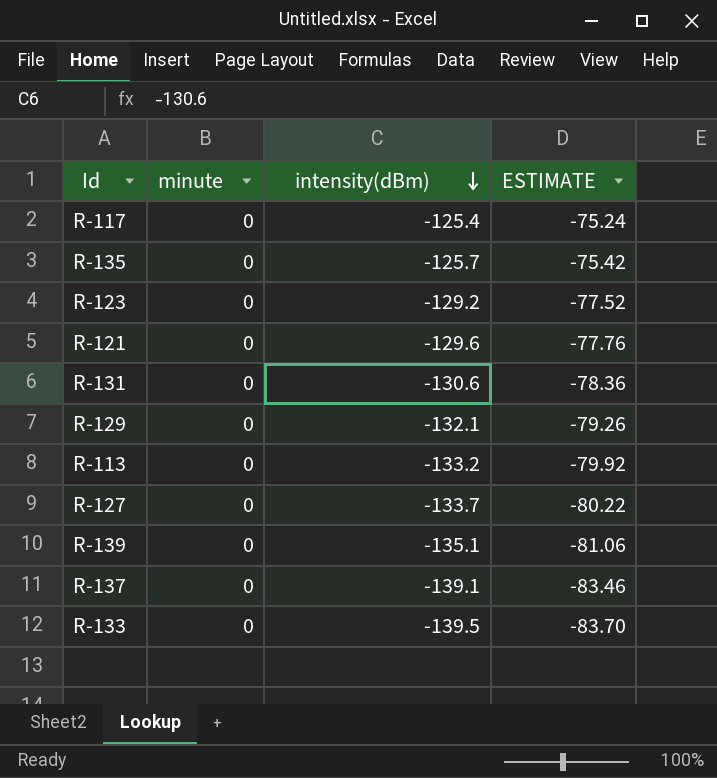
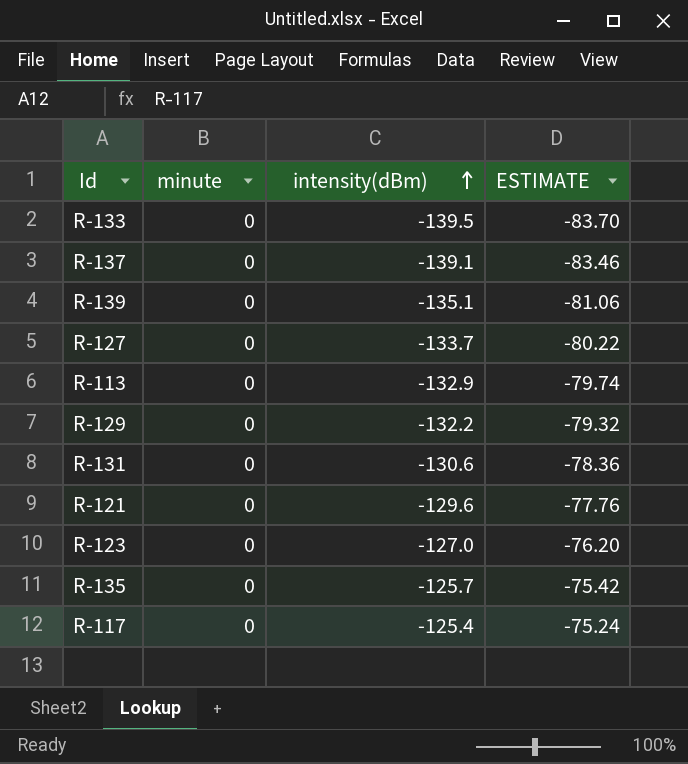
row order: intensity(dBm) descending -> intensity(dBm) ascending
R-113 | intensity(dBm): -133.2 -> -132.9
R-113 | ESTIMATE: -79.92 -> -79.74
R-129 | intensity(dBm): -132.1 -> -132.2
R-129 | ESTIMATE: -79.26 -> -79.32
R-123 | intensity(dBm): -129.2 -> -127.0
R-123 | ESTIMATE: -77.52 -> -76.20

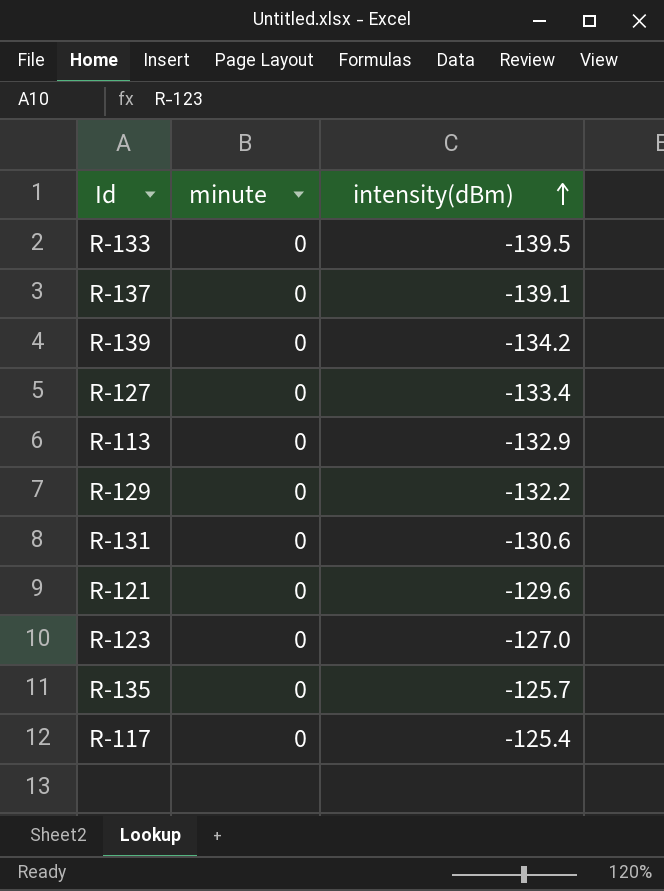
column ESTIMATE | formula: [intensity(dBm)] * 0.6 -> none
R-139 | intensity(dBm): -135.1 -> -134.2
R-127 | intensity(dBm): -133.7 -> -133.4

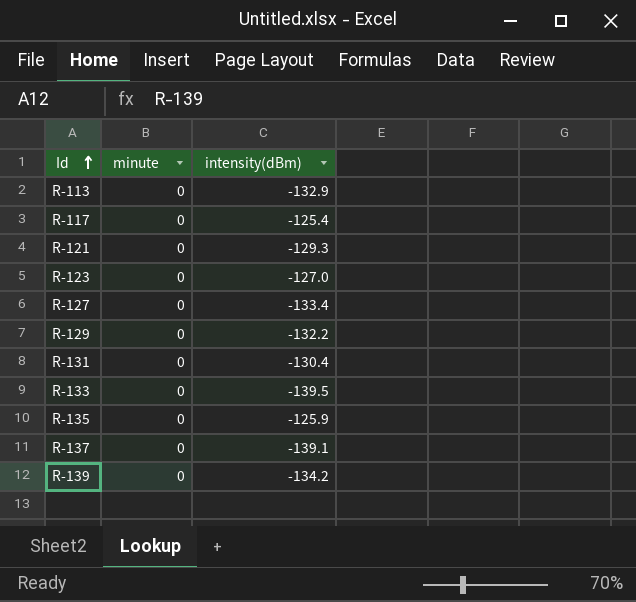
row order: intensity(dBm) ascending -> Id ascending
R-121 | intensity(dBm): -129.6 -> -129.3
R-131 | intensity(dBm): -130.6 -> -130.4
R-135 | intensity(dBm): -125.7 -> -125.9

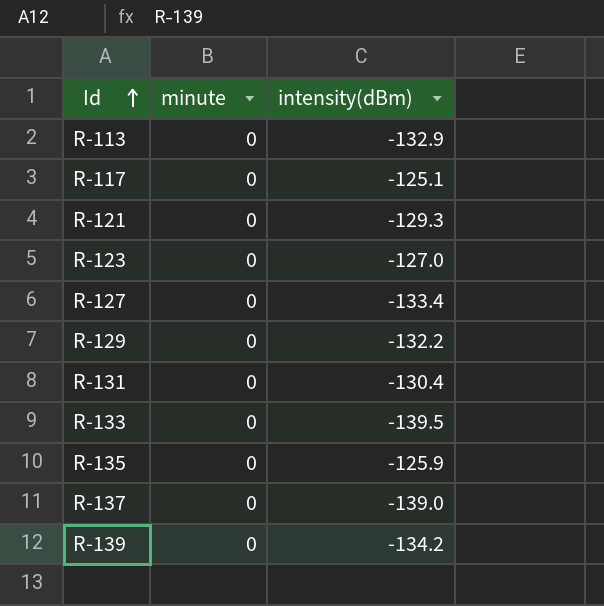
R-117 | intensity(dBm): -125.4 -> -125.1
R-137 | intensity(dBm): -139.1 -> -139.0

